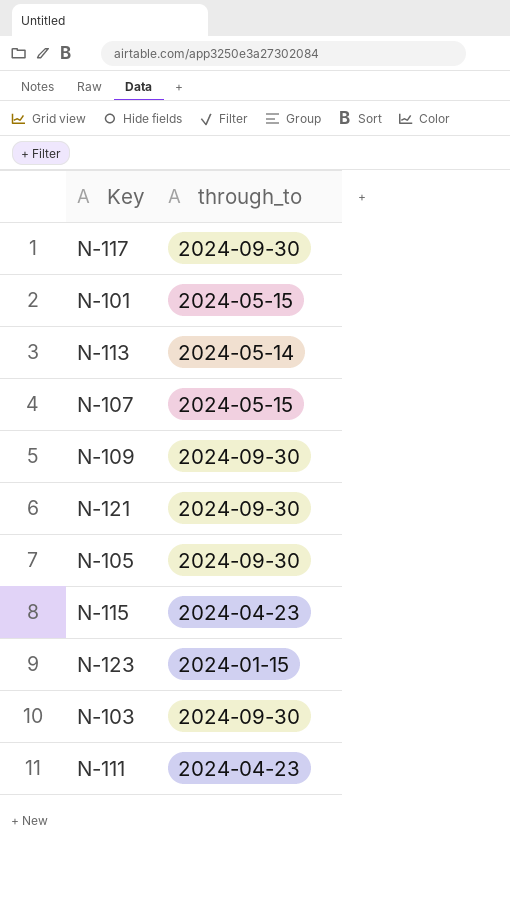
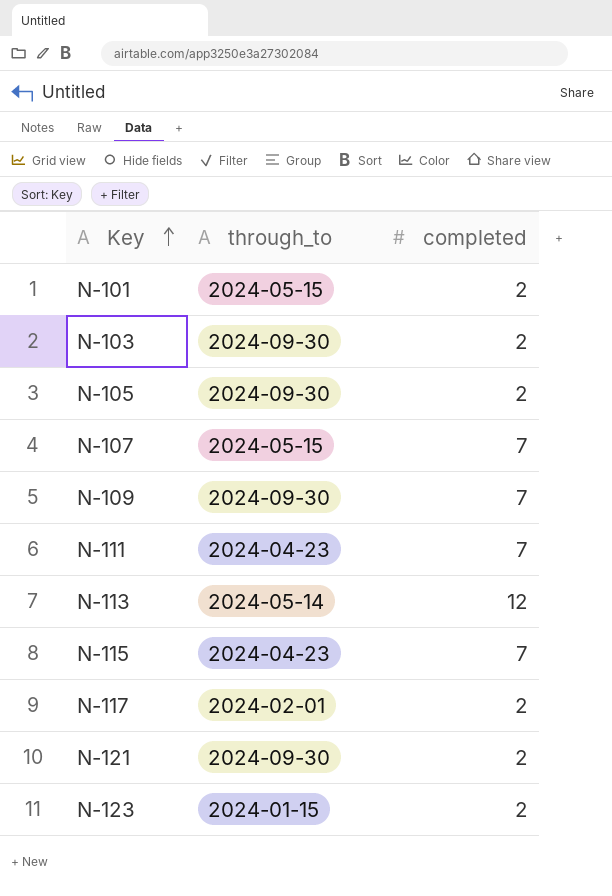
row order: none -> Key ascending
column completed | position: none -> 3
N-117 | through_to: 2024-09-30 -> 2024-02-01

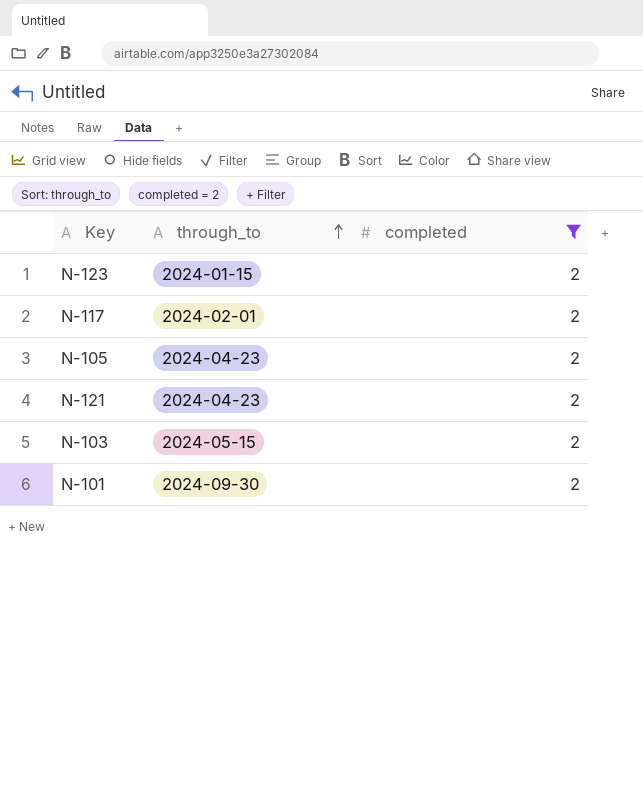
filter: none -> completed = 2
row order: Key ascending -> through_to ascending
N-105 | through_to: 2024-09-30 -> 2024-04-23
N-121 | through_to: 2024-09-30 -> 2024-04-23
N-103 | through_to: 2024-09-30 -> 2024-05-15
N-101 | through_to: 2024-05-15 -> 2024-09-30

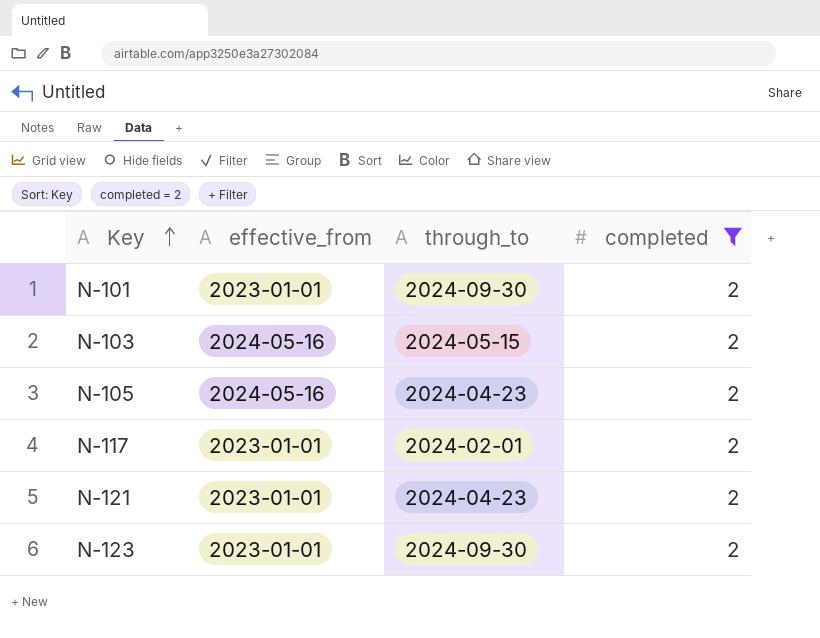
row order: through_to ascending -> Key ascending
column effective_from | position: none -> 2
N-123 | through_to: 2024-01-15 -> 2024-09-30

